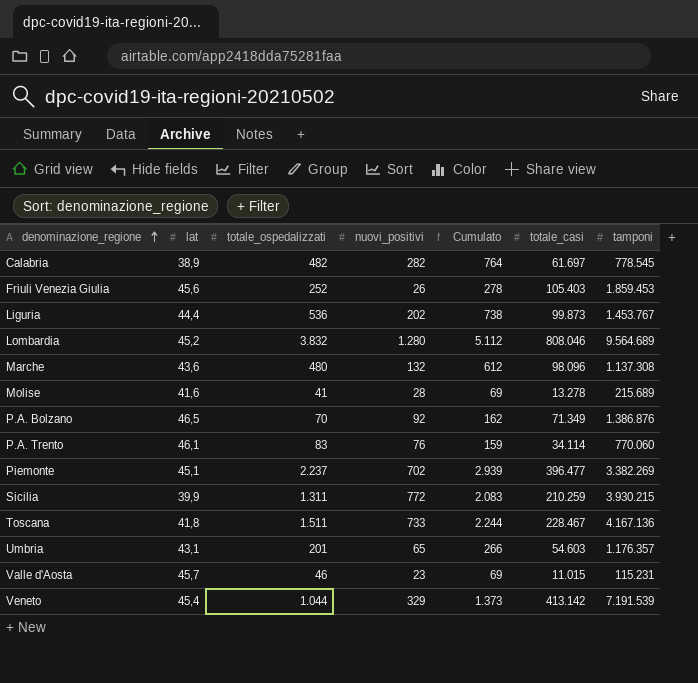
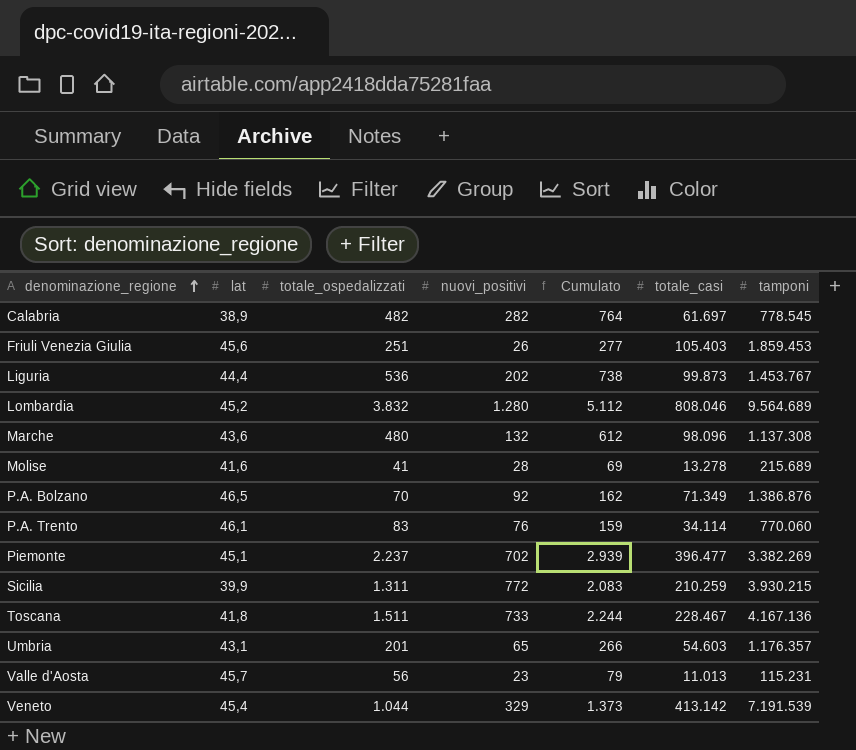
Friuli Venezia Giulia | totale_ospedalizzati: 252 -> 251
Friuli Venezia Giulia | Cumulato: 278 -> 277
Valle d'Aosta | totale_ospedalizzati: 46 -> 56
Valle d'Aosta | Cumulato: 69 -> 79
Valle d'Aosta | totale_casi: 11.015 -> 11.013

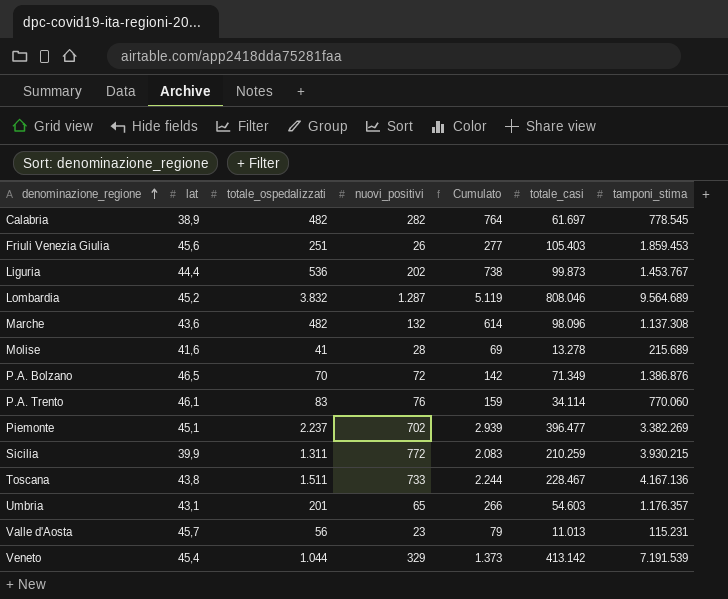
column name: tamponi -> tamponi_stima
Lombardia | nuovi_positivi: 1.280 -> 1.287
Lombardia | Cumulato: 5.112 -> 5.119
Marche | totale_ospedalizzati: 480 -> 482
Marche | Cumulato: 612 -> 614
P.A. Bolzano | nuovi_positivi: 92 -> 72
P.A. Bolzano | Cumulato: 162 -> 142
Toscana | lat: 41,8 -> 43,8

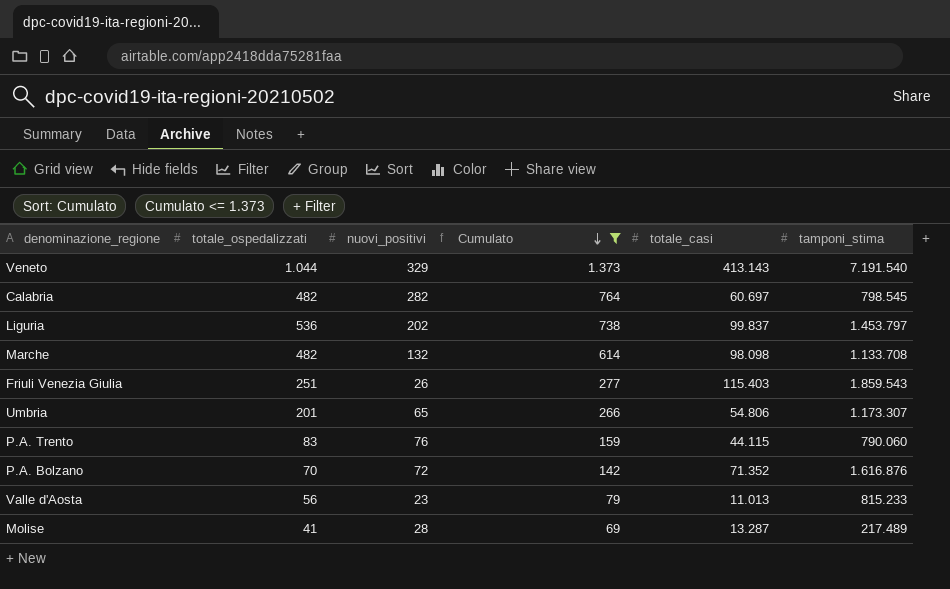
filter: none -> Cumulato <= 1.373
row order: denominazione_regione ascending -> Cumulato descending
column lat | position: 2 -> none
Veneto | totale_casi: 413.142 -> 413.143
Veneto | tamponi_stima: 7.191.539 -> 7.191.540
Calabria | totale_casi: 61.697 -> 60.697
Calabria | tamponi_stima: 778.545 -> 798.545
Liguria | totale_casi: 99.873 -> 99.837
Liguria | tamponi_stima: 1.453.767 -> 1.453.797
Marche | totale_casi: 98.096 -> 98.098
Marche | tamponi_stima: 1.137.308 -> 1.133.708
Friuli Venezia Giulia | totale_casi: 105.403 -> 115.403
Friuli Venezia Giulia | tamponi_stima: 1.859.453 -> 1.859.543
Umbria | totale_casi: 54.603 -> 54.806
Umbria | tamponi_stima: 1.176.357 -> 1.173.307
P.A. Trento | totale_casi: 34.114 -> 44.115
P.A. Trento | tamponi_stima: 770.060 -> 790.060
P.A. Bolzano | totale_casi: 71.349 -> 71.352
P.A. Bolzano | tamponi_stima: 1.386.876 -> 1.616.876
Valle d'Aosta | tamponi_stima: 115.231 -> 815.233
Molise | totale_casi: 13.278 -> 13.287
Molise | tamponi_stima: 215.689 -> 217.489

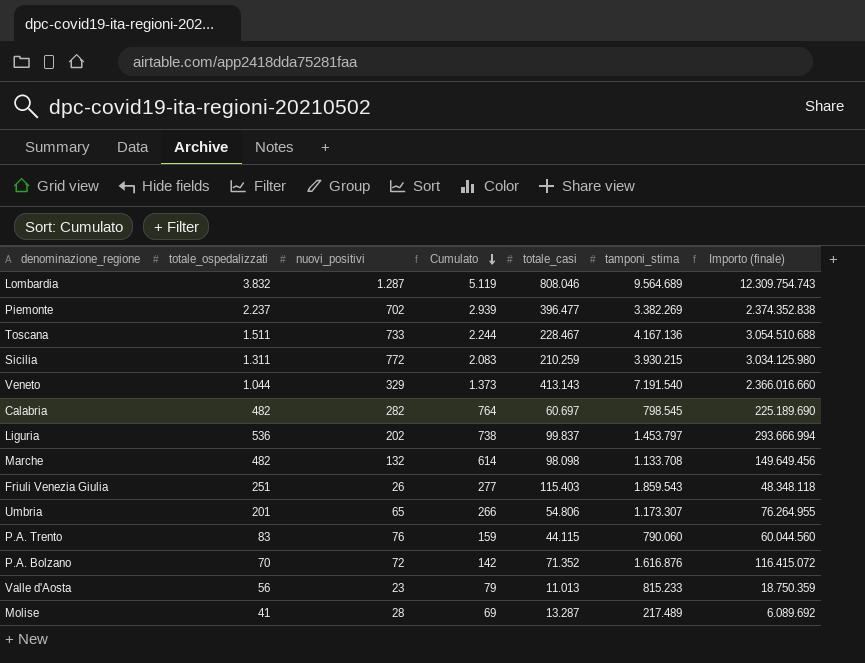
filter: Cumulato <= 1.373 -> none
column Importo (finale) | formula: none -> [nuovi_positivi] * [tamponi_stima]

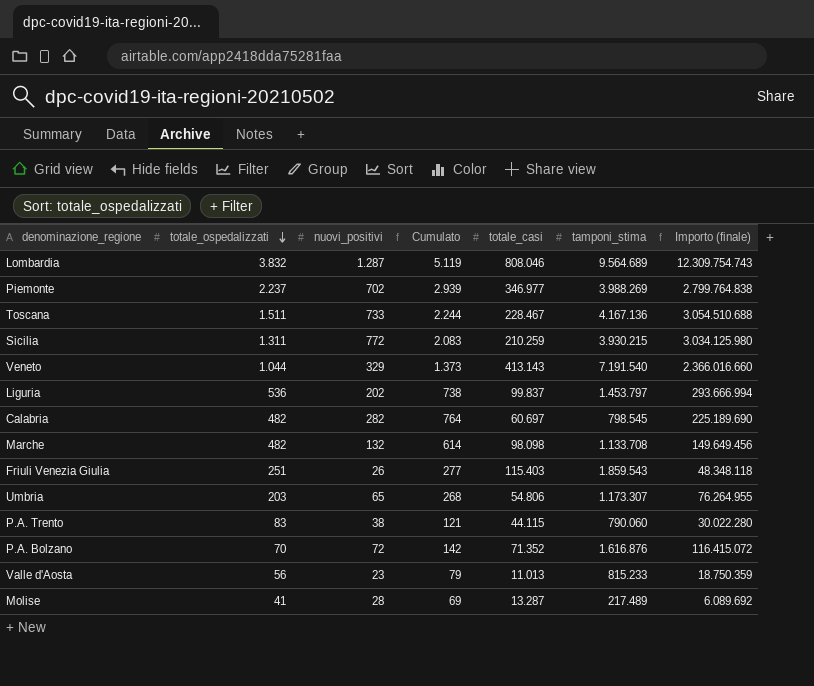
row order: Cumulato descending -> totale_ospedalizzati descending
Piemonte | totale_casi: 396.477 -> 346.977
Piemonte | tamponi_stima: 3.382.269 -> 3.988.269
Piemonte | Importo (finale): 2.374.352.838 -> 2.799.764.838
Umbria | totale_ospedalizzati: 201 -> 203
Umbria | Cumulato: 266 -> 268
P.A. Trento | nuovi_positivi: 76 -> 38
P.A. Trento | Cumulato: 159 -> 121
P.A. Trento | Importo (finale): 60.044.560 -> 30.022.280

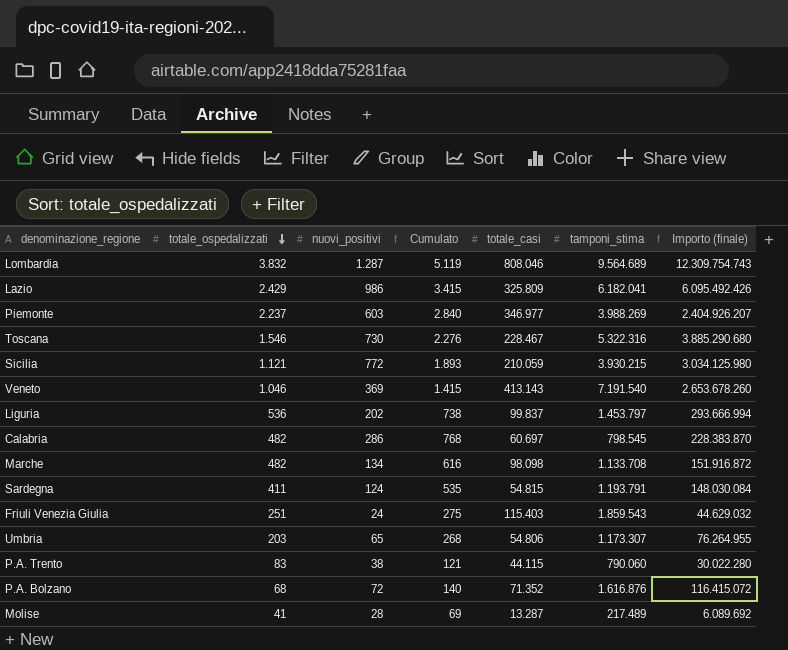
row Valle d'Aosta: 56 | 23 | 79 | 11.013 | 815.233 | 18.750.359 -> none
row Lazio: none -> 2.429 | 986 | 3.415 | 325.809 | 6.182.041 | 6.095.492.426
Piemonte | nuovi_positivi: 702 -> 603
Piemonte | Cumulato: 2.939 -> 2.840
Piemonte | Importo (finale): 2.799.764.838 -> 2.404.926.207
Toscana | totale_ospedalizzati: 1.511 -> 1.546
Toscana | nuovi_positivi: 733 -> 730
Toscana | Cumulato: 2.244 -> 2.276
Toscana | tamponi_stima: 4.167.136 -> 5.322.316
Toscana | Importo (finale): 3.054.510.688 -> 3.885.290.680
Sicilia | totale_ospedalizzati: 1.311 -> 1.121
Sicilia | Cumulato: 2.083 -> 1.893
Sicilia | totale_casi: 210.259 -> 210.059
Veneto | totale_ospedalizzati: 1.044 -> 1.046
Veneto | nuovi_positivi: 329 -> 369
Veneto | Cumulato: 1.373 -> 1.415
Veneto | Importo (finale): 2.366.016.660 -> 2.653.678.260
Calabria | nuovi_positivi: 282 -> 286
Calabria | Cumulato: 764 -> 768
Calabria | Importo (finale): 225.189.690 -> 228.383.870
Marche | nuovi_positivi: 132 -> 134
Marche | Cumulato: 614 -> 616
Marche | Importo (finale): 149.649.456 -> 151.916.872
row Sardegna: none -> 411 | 124 | 535 | 54.815 | 1.193.791 | 148.030.084
Friuli Venezia Giulia | nuovi_positivi: 26 -> 24
Friuli Venezia Giulia | Cumulato: 277 -> 275
Friuli Venezia Giulia | Importo (finale): 48.348.118 -> 44.629.032
P.A. Bolzano | totale_ospedalizzati: 70 -> 68
P.A. Bolzano | Cumulato: 142 -> 140

